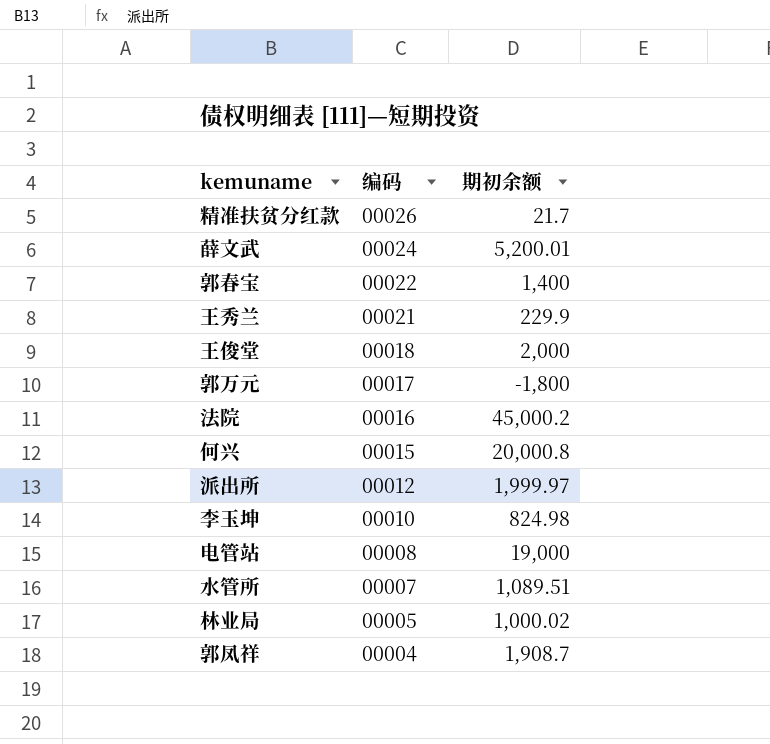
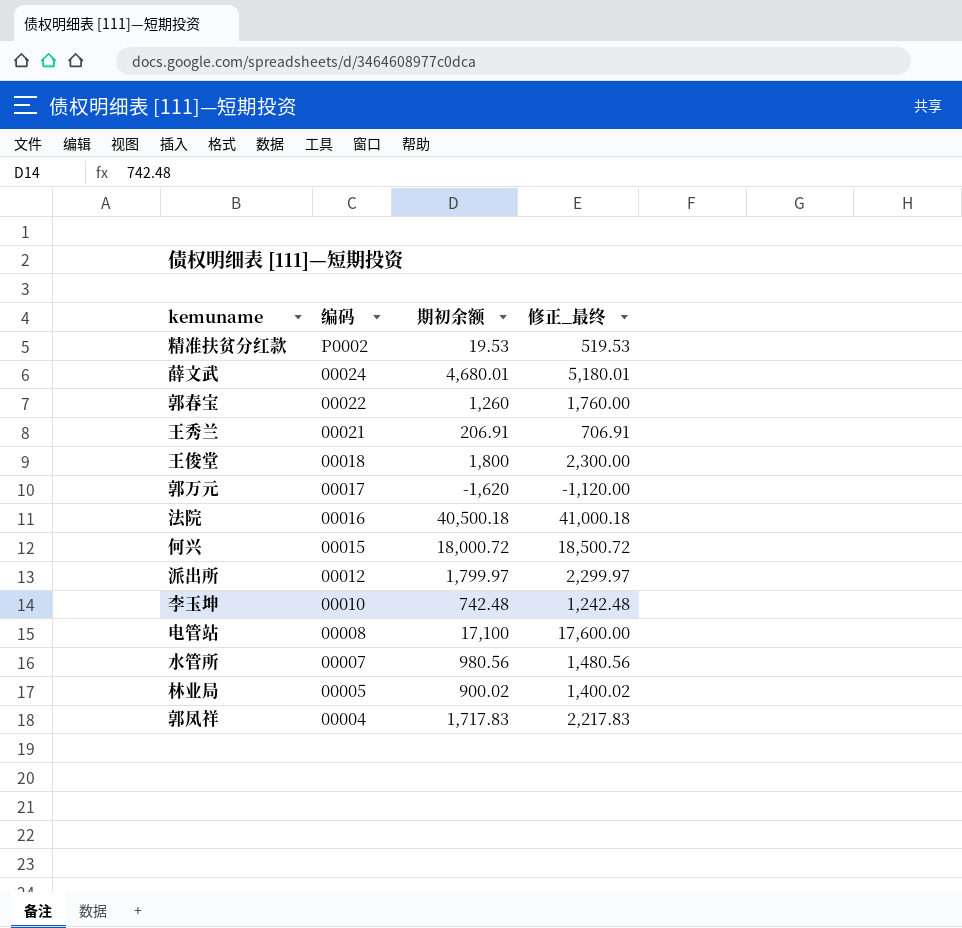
column 修正_最终 | formula: none -> [期初余额] + 500
精准扶贫分红款 | 编码: 00026 -> P0002
精准扶贫分红款 | 期初余额: 21.7 -> 19.53
薛文武 | 期初余额: 5,200.01 -> 4,680.01
郭春宝 | 期初余额: 1,400 -> 1,260
王秀兰 | 期初余额: 229.9 -> 206.91
王俊堂 | 期初余额: 2,000 -> 1,800
郭万元 | 期初余额: -1,800 -> -1,620
法院 | 期初余额: 45,000.2 -> 40,500.18
何兴 | 期初余额: 20,000.8 -> 18,000.72
派出所 | 期初余额: 1,999.97 -> 1,799.97
李玉坤 | 期初余额: 824.98 -> 742.48
电管站 | 期初余额: 19,000 -> 17,100
水管所 | 期初余额: 1,089.51 -> 980.56
林业局 | 期初余额: 1,000.02 -> 900.02
郭凤祥 | 期初余额: 1,908.7 -> 1,717.83

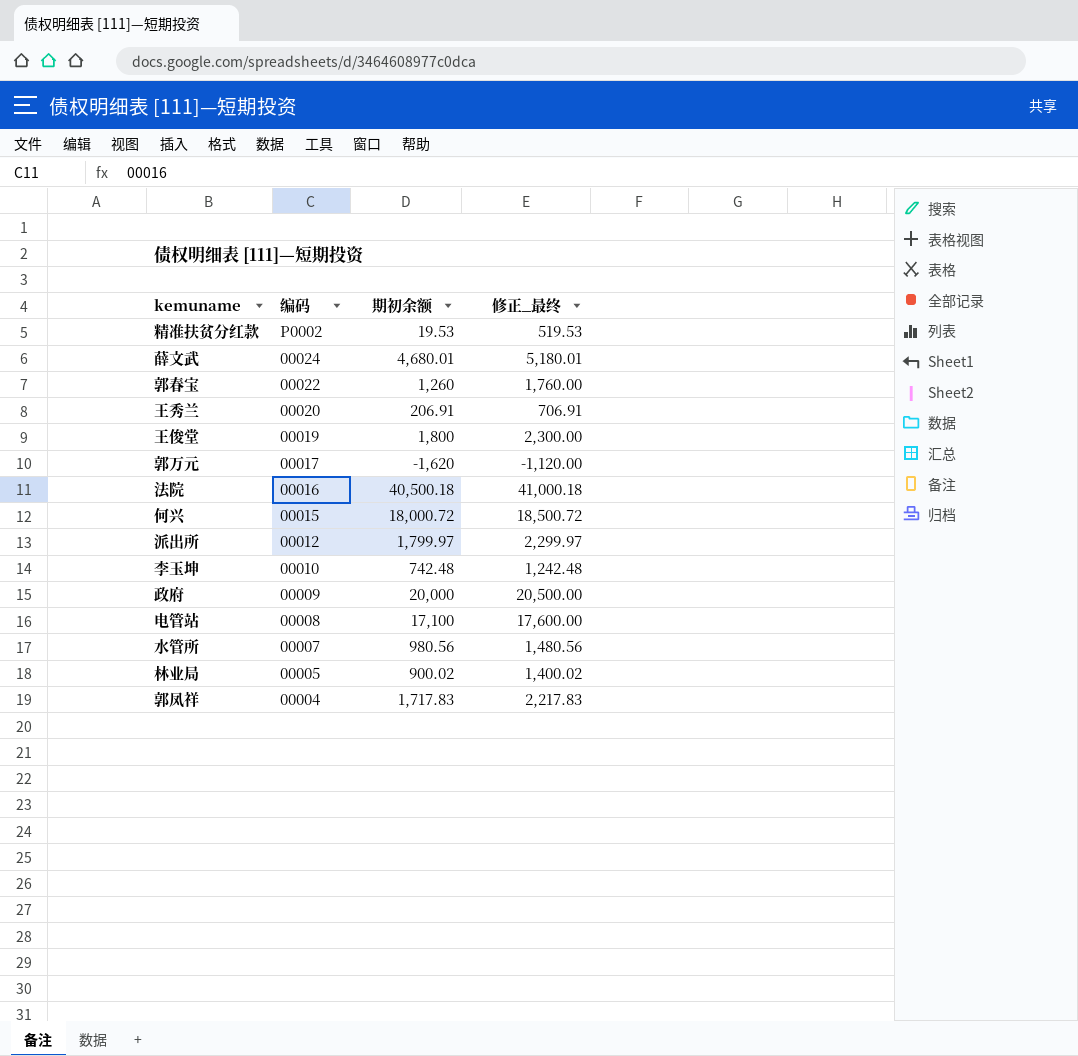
王秀兰 | 编码: 00021 -> 00020
王俊堂 | 编码: 00018 -> 00019
row 政府: none -> 00009 | 20,000 | 20,500.00

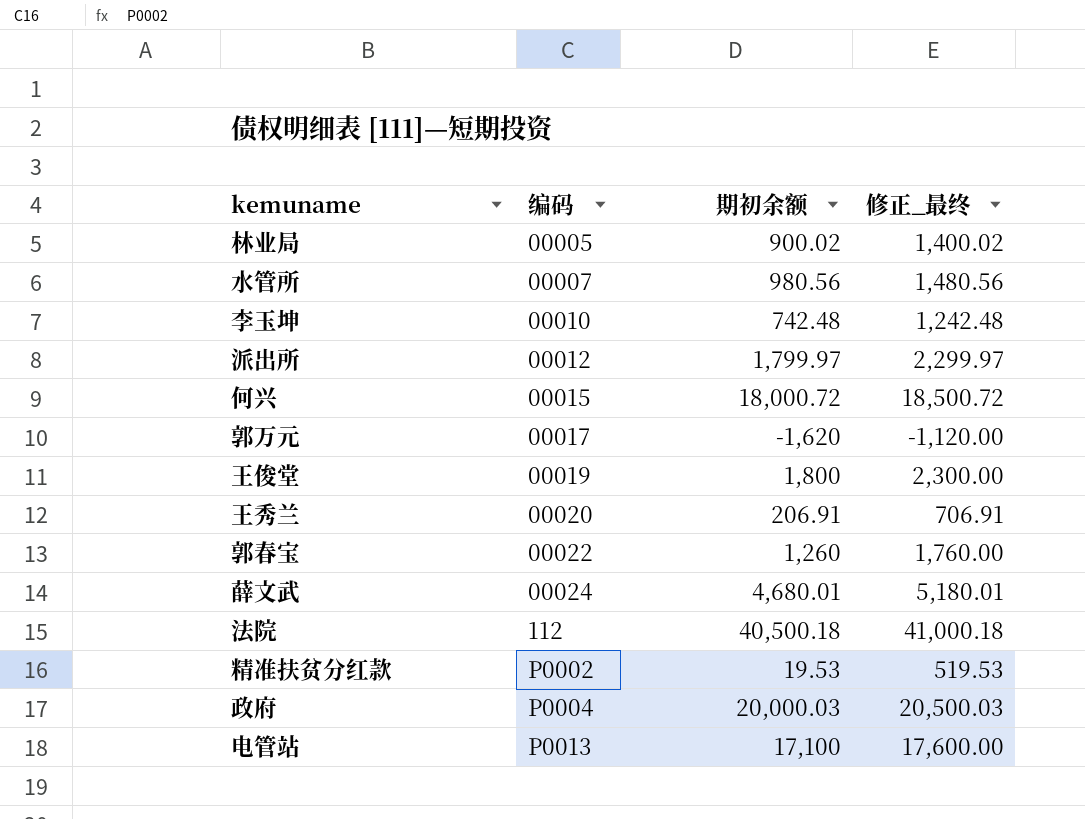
row order: 编码 descending -> 编码 ascending
row 郭凤祥: 00004 | 1,717.83 | 2,217.83 -> none
法院 | 编码: 00016 -> 112
政府 | 编码: 00009 -> P0004
政府 | 期初余额: 20,000 -> 20,000.03
政府 | 修正_最终: 20,500.00 -> 20,500.03
电管站 | 编码: 00008 -> P0013

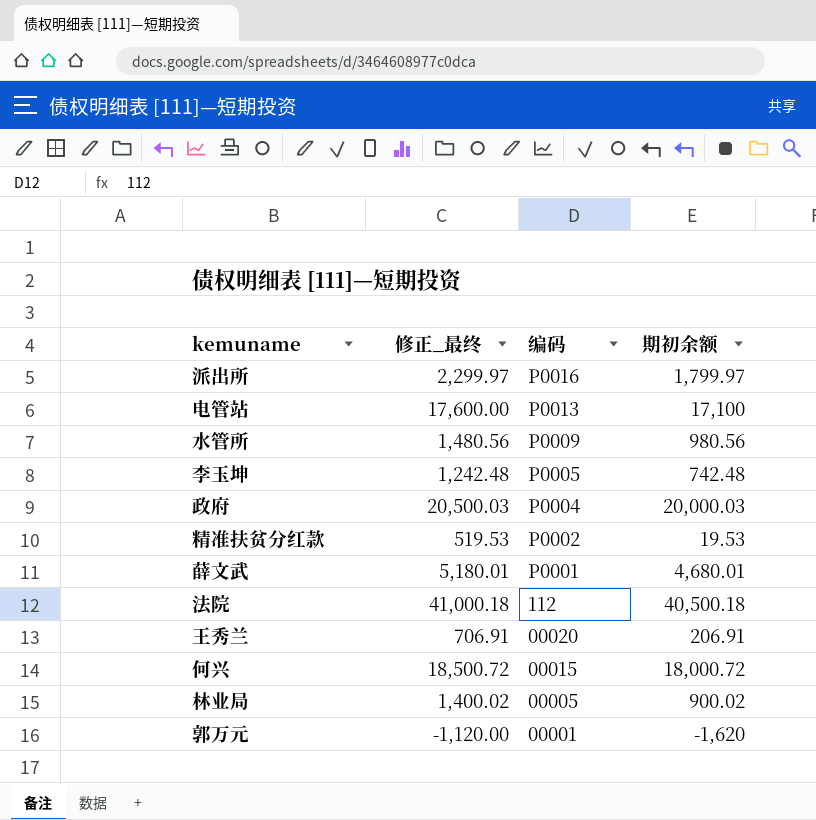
row order: 编码 ascending -> 编码 descending
column 修正_最终 | position: 4 -> 2
row 王俊堂: 00019 | 1,800 | 2,300.00 -> none
row 郭春宝: 00022 | 1,260 | 1,760.00 -> none
派出所 | 编码: 00012 -> P0016
水管所 | 编码: 00007 -> P0009
李玉坤 | 编码: 00010 -> P0005
薛文武 | 编码: 00024 -> P0001
郭万元 | 编码: 00017 -> 00001

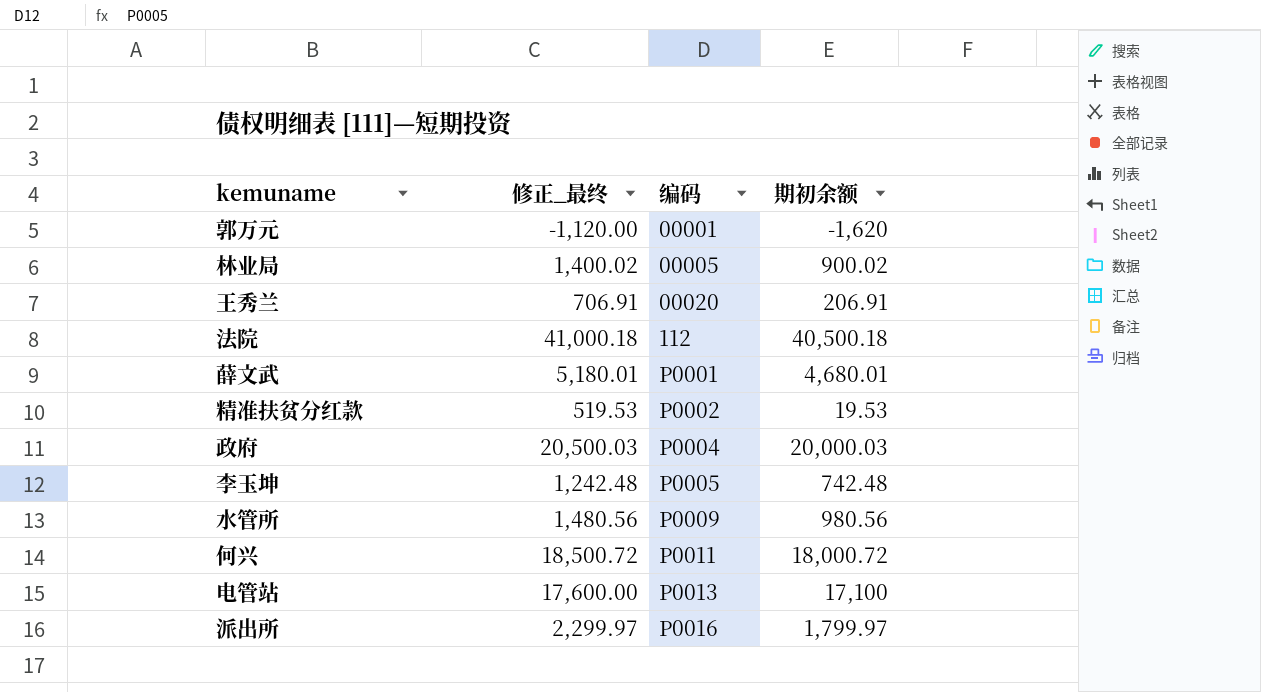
row order: 编码 descending -> 编码 ascending
何兴 | 编码: 00015 -> P0011

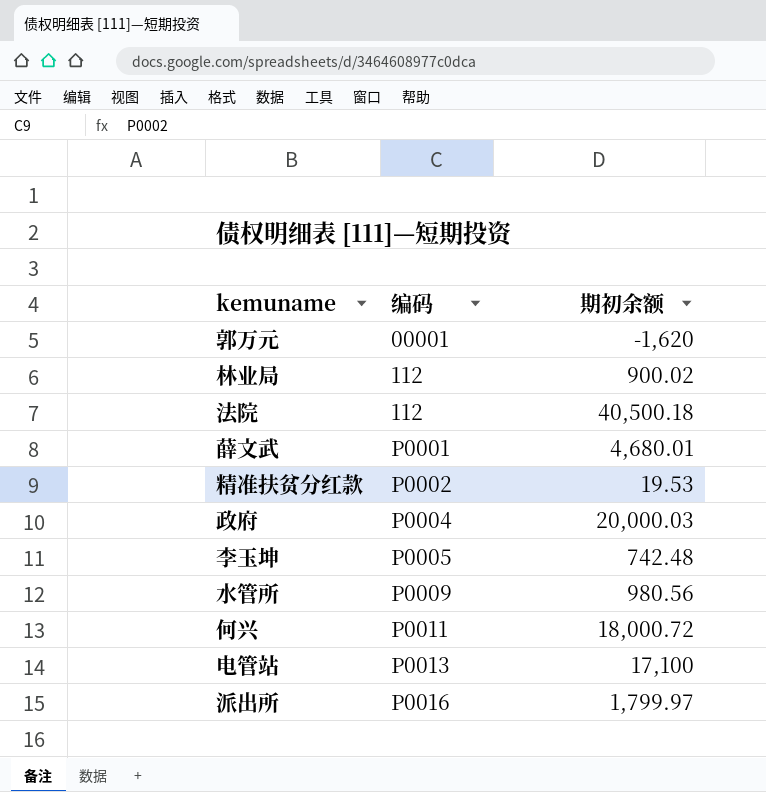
column 修正_最终 | formula: [期初余额] + 500 -> none
row 王秀兰: 706.91 | 00020 | 206.91 -> none
林业局 | 编码: 00005 -> 112

